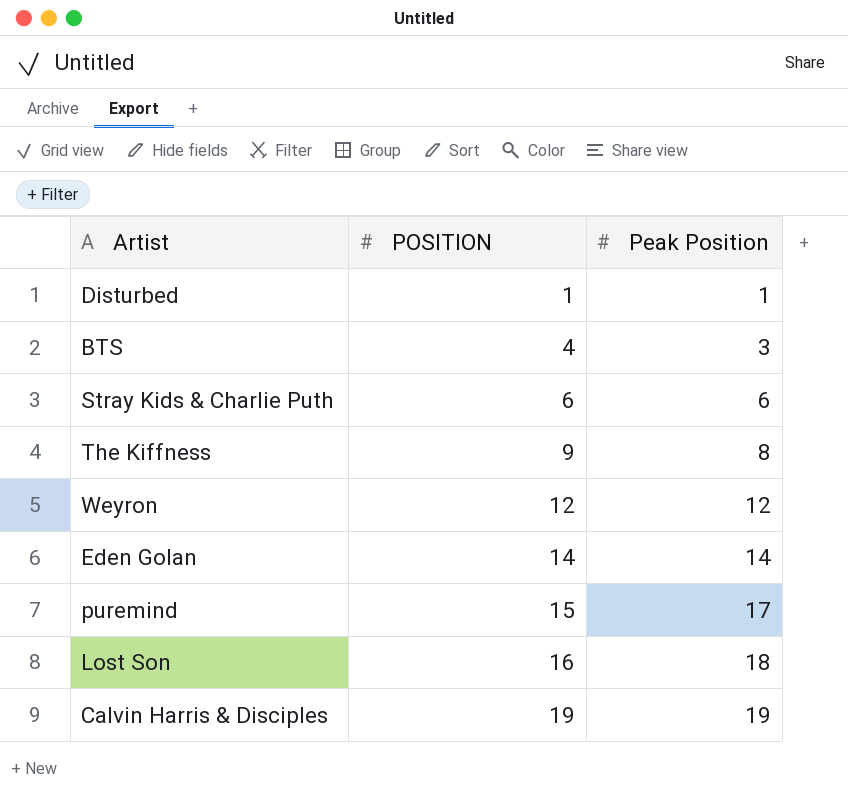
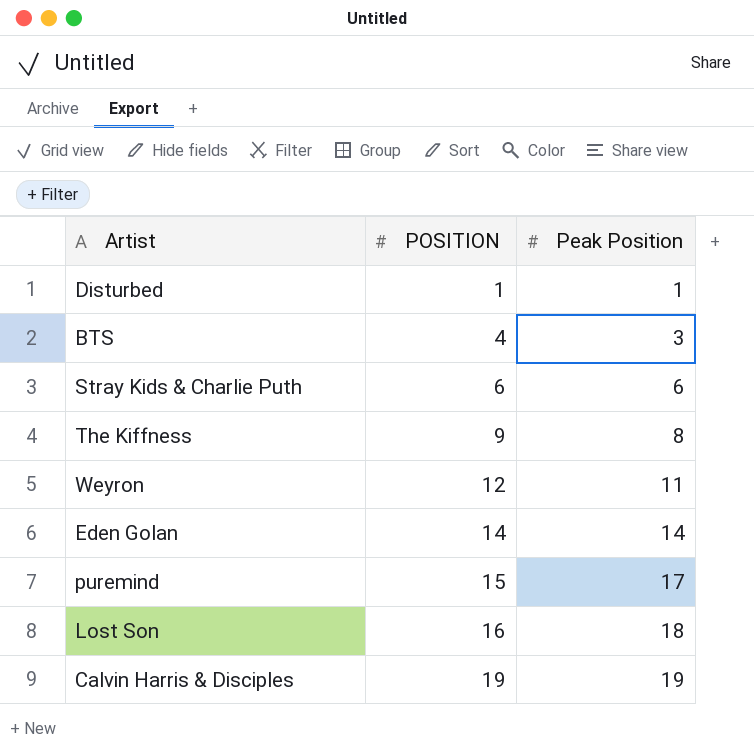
Weyron | Peak Position: 12 -> 11

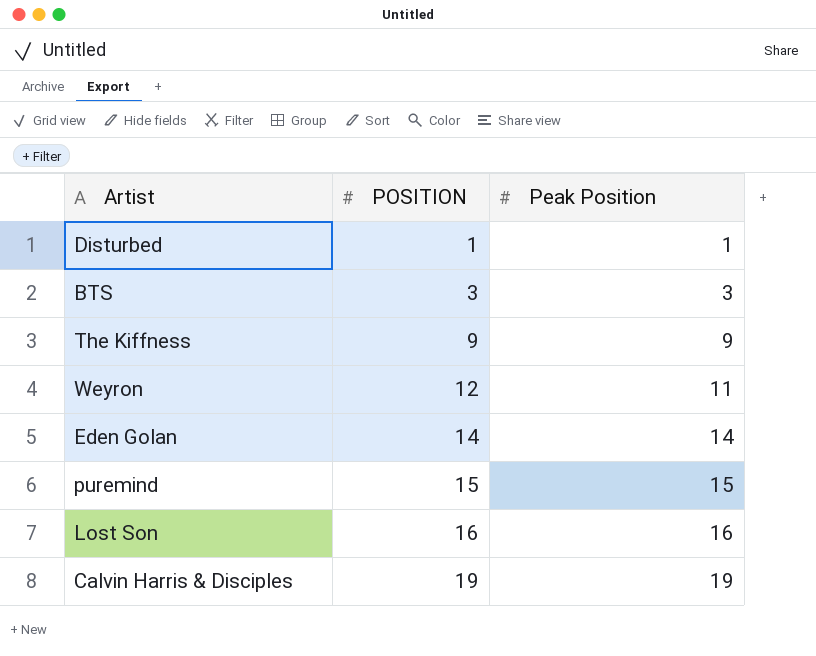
row Stray Kids & Charlie Puth: 6 | 6 -> none
BTS | POSITION: 4 -> 3
The Kiffness | Peak Position: 8 -> 9
puremind | Peak Position: 17 -> 15
Lost Son | Peak Position: 18 -> 16

